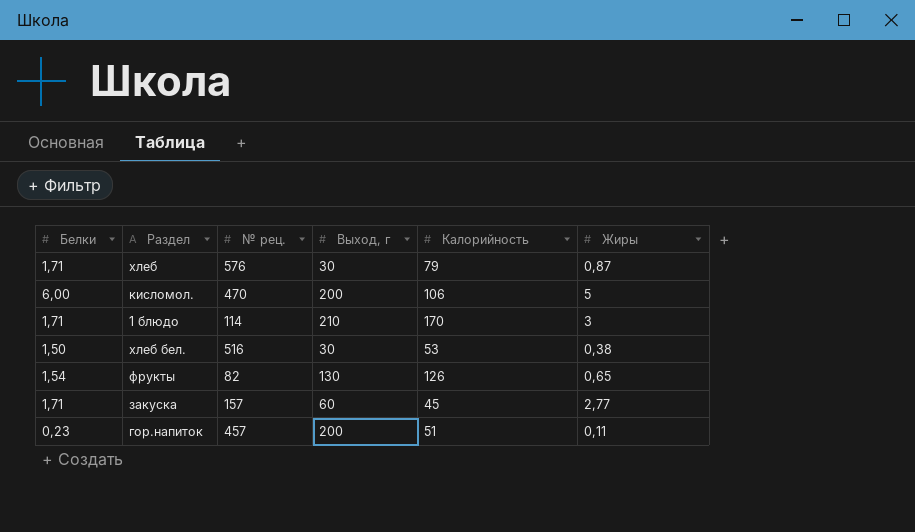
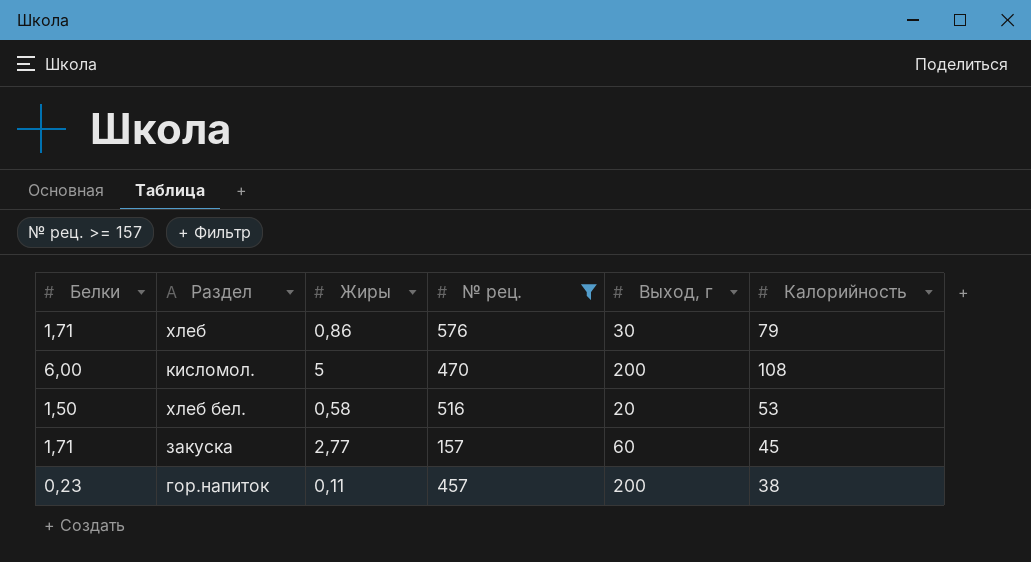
filter: none -> № рец. >= 157
column Жиры | position: 6 -> 3
хлеб | Жиры: 0,87 -> 0,86
кисломол. | Калорийность: 106 -> 108
хлеб бел. | Жиры: 0,38 -> 0,58
хлеб бел. | Выход, г: 30 -> 20
гор.напиток | Калорийность: 51 -> 38

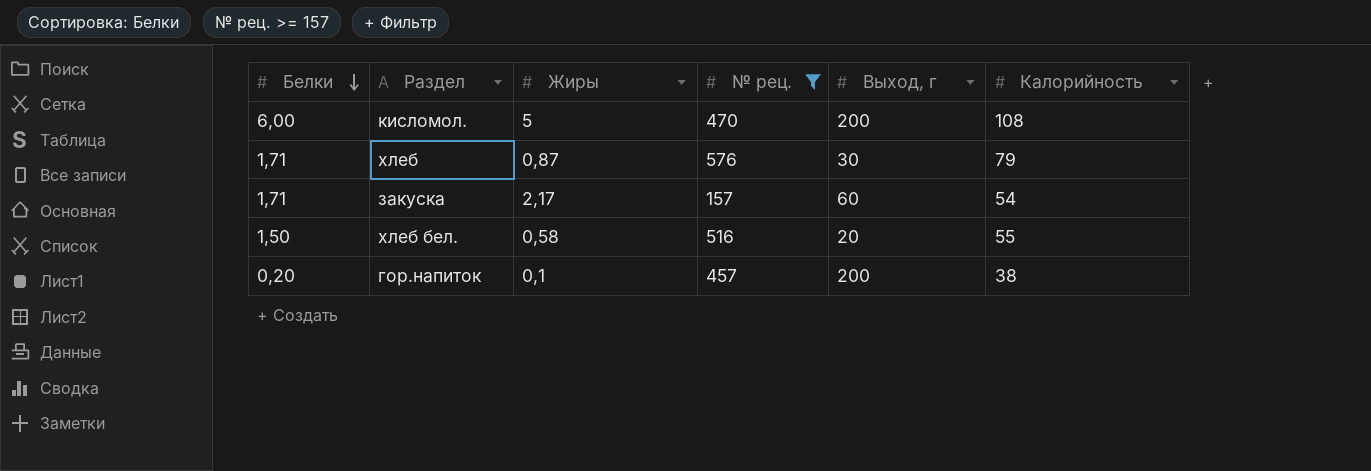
row order: none -> Белки descending
хлеб | Жиры: 0,86 -> 0,87
закуска | Жиры: 2,77 -> 2,17
закуска | Калорийность: 45 -> 54
хлеб бел. | Калорийность: 53 -> 55
гор.напиток | Белки: 0,23 -> 0,20
гор.напиток | Жиры: 0,11 -> 0,1

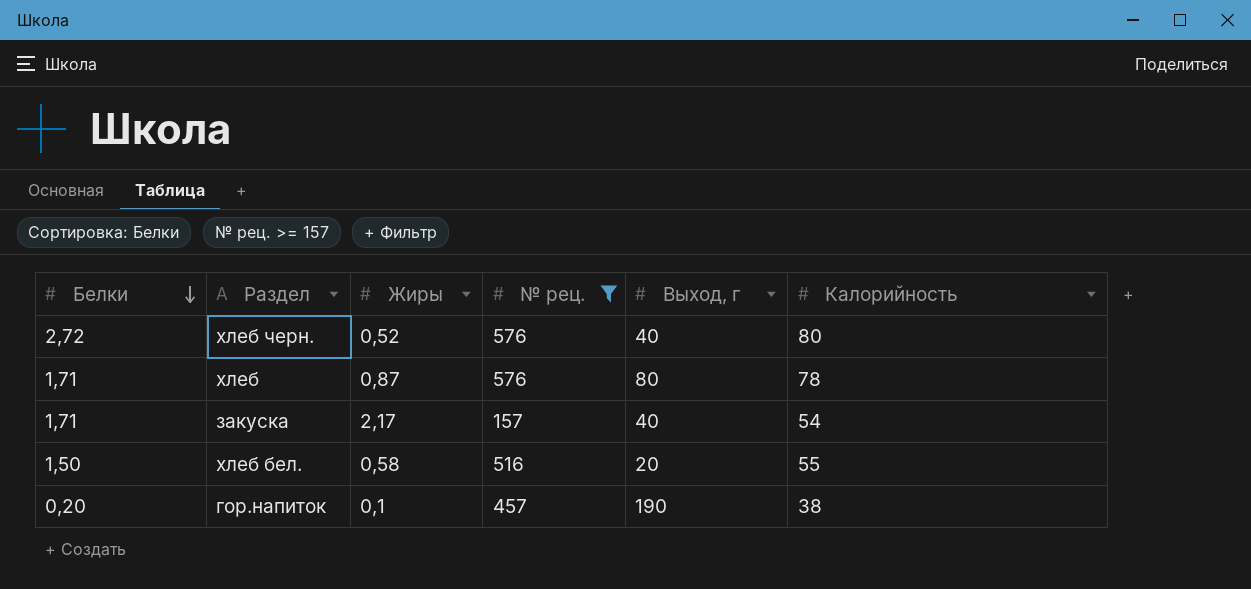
row кисломол.: 6,00 | 5 | 470 | 200 | 108 -> none
row хлеб черн.: none -> 2,72 | 0,52 | 576 | 40 | 80
хлеб | Выход, г: 30 -> 80
хлеб | Калорийность: 79 -> 78
закуска | Выход, г: 60 -> 40
гор.напиток | Выход, г: 200 -> 190

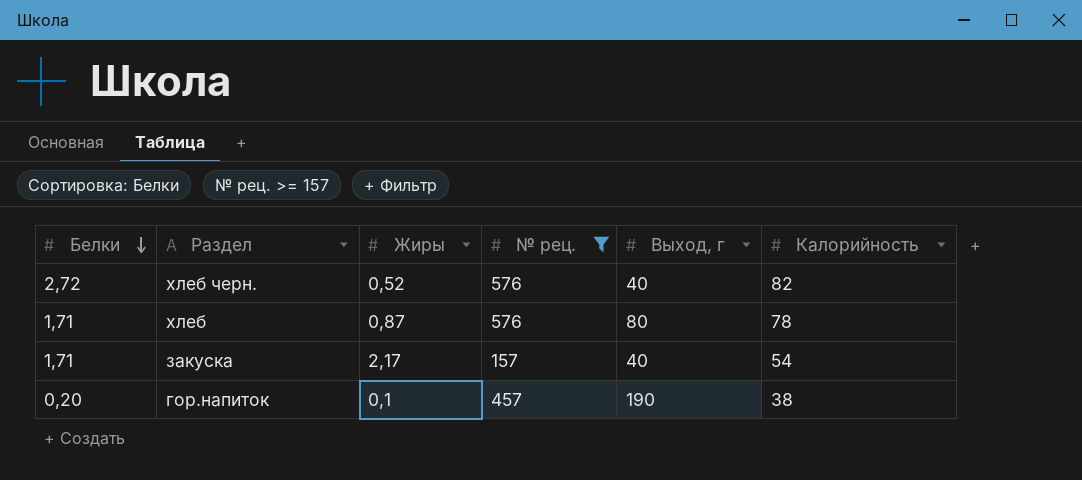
row хлеб бел.: 1,50 | 0,58 | 516 | 20 | 55 -> none
хлеб черн. | Калорийность: 80 -> 82

